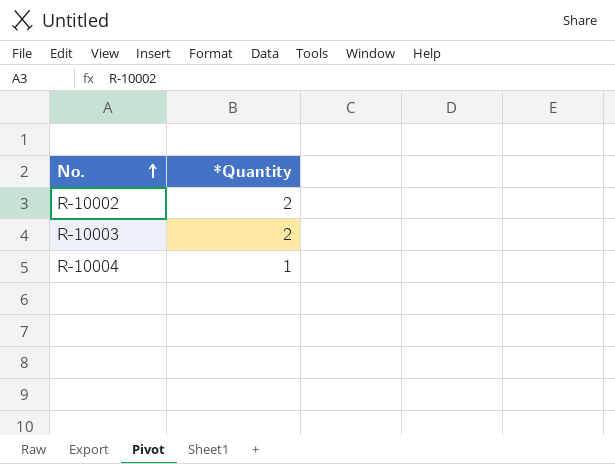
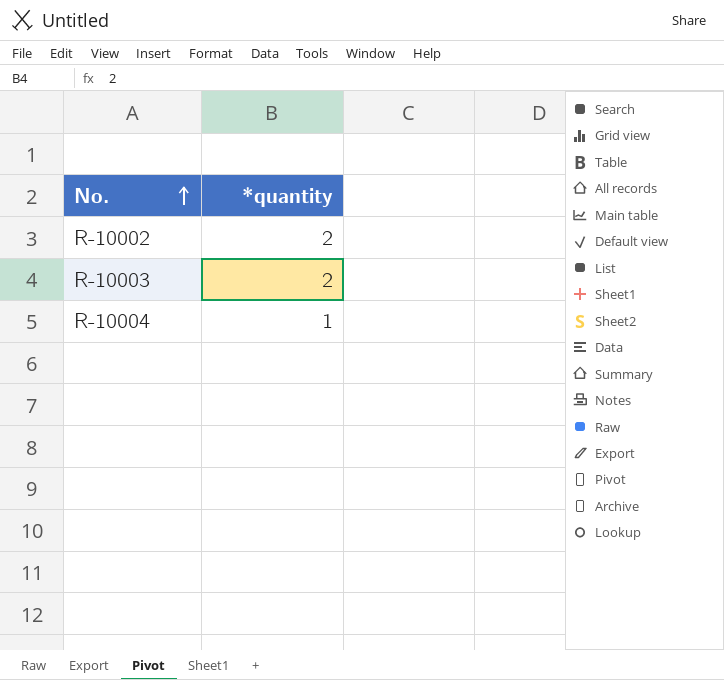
column name: *Quantity -> *quantity

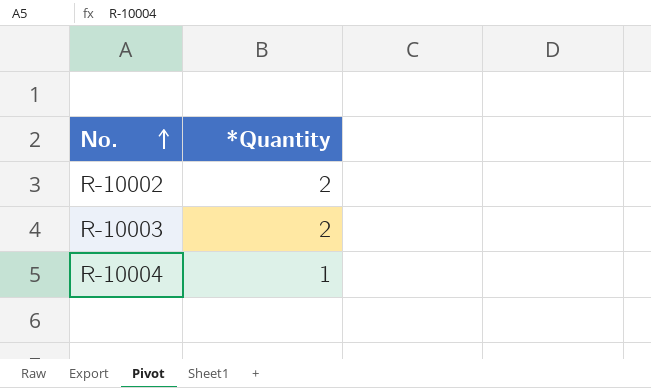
column name: *quantity -> *Quantity

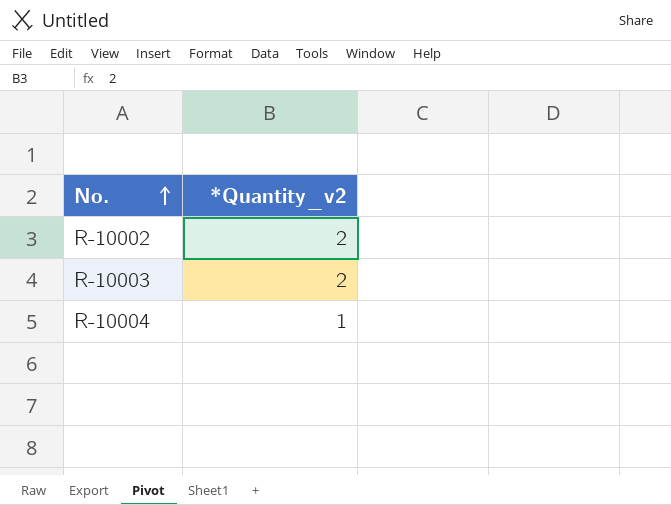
column name: *Quantity -> *Quantity_v2

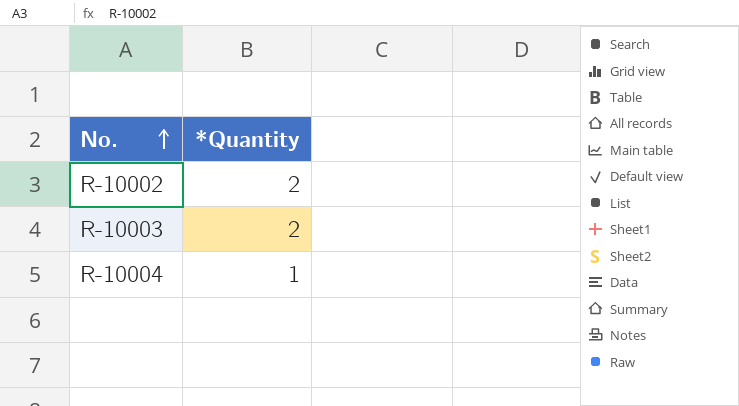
column name: *Quantity_v2 -> *Quantity

